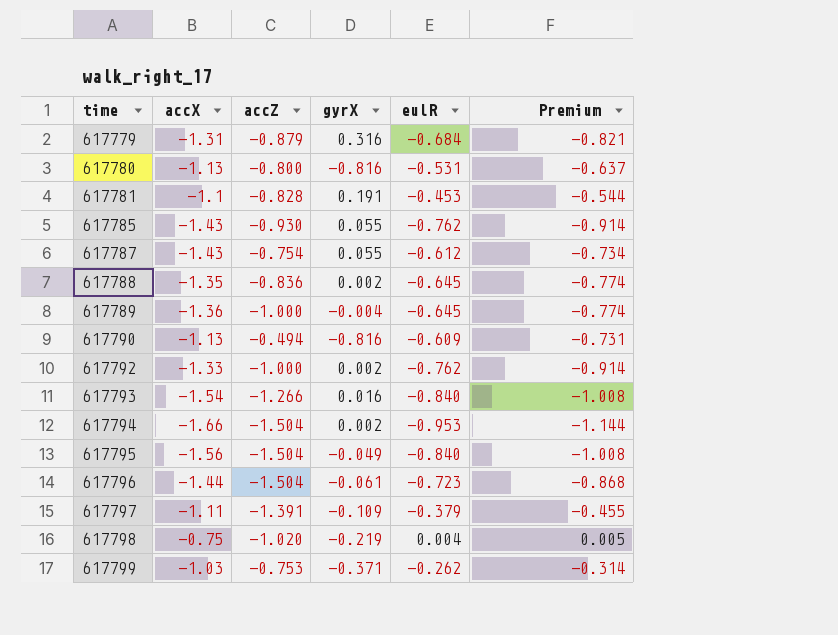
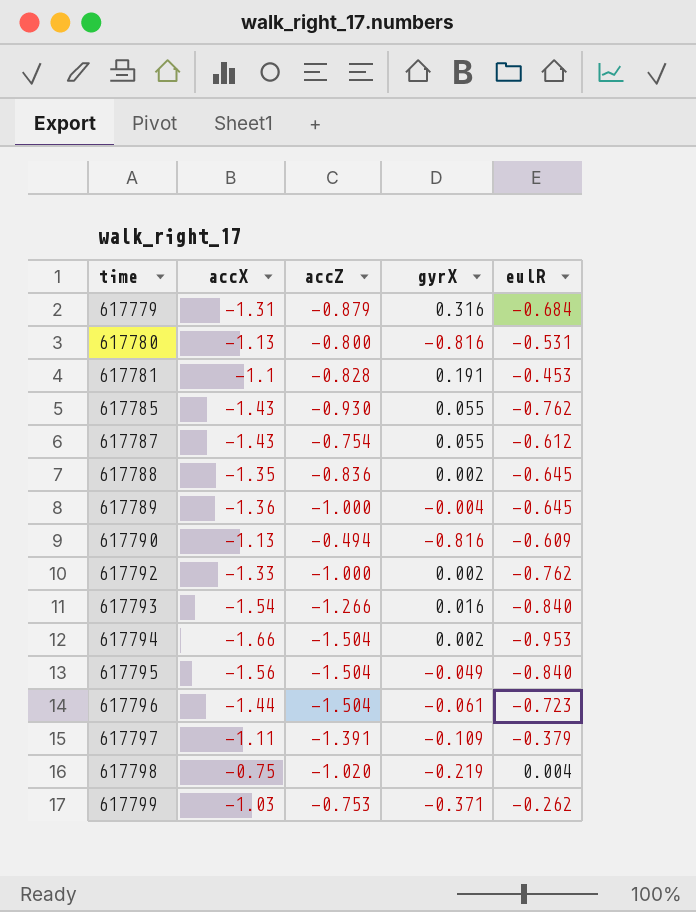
column Premium | formula: [eulR] * 1.2 -> none

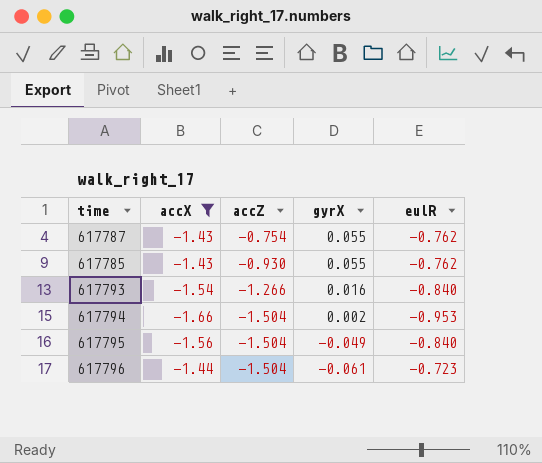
filter: none -> accX <= -1.43
row order: time ascending -> accZ descending
617787 | eulR: -0.612 -> -0.762

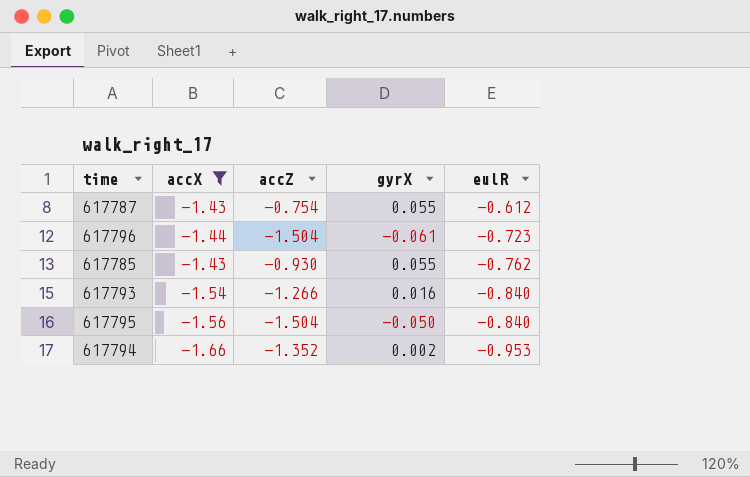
row order: accZ descending -> eulR descending
617787 | eulR: -0.762 -> -0.612
617795 | gyrX: -0.049 -> -0.050
617794 | accZ: -1.504 -> -1.352

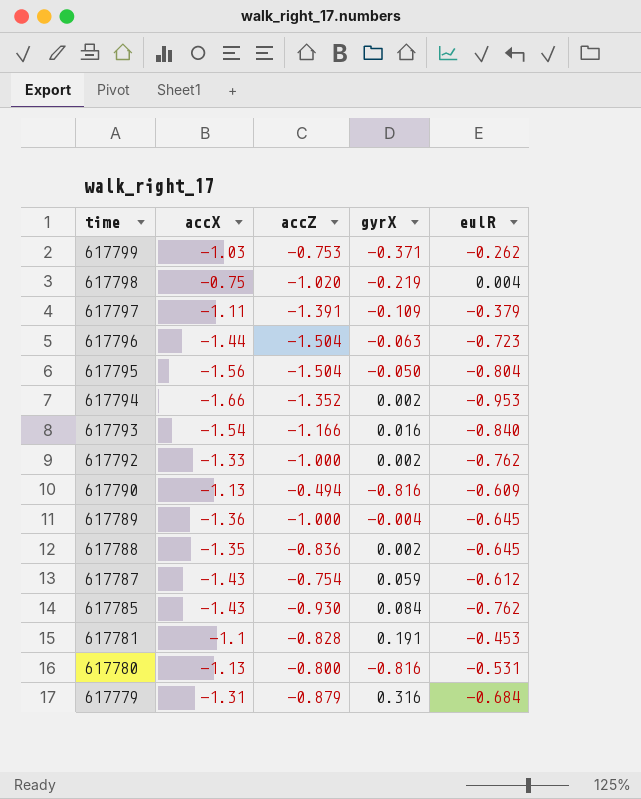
filter: accX <= -1.43 -> none
row order: eulR descending -> time descending
617796 | gyrX: -0.061 -> -0.063
617795 | eulR: -0.840 -> -0.804
617793 | accZ: -1.266 -> -1.166
617787 | gyrX: 0.055 -> 0.059
617785 | gyrX: 0.055 -> 0.084

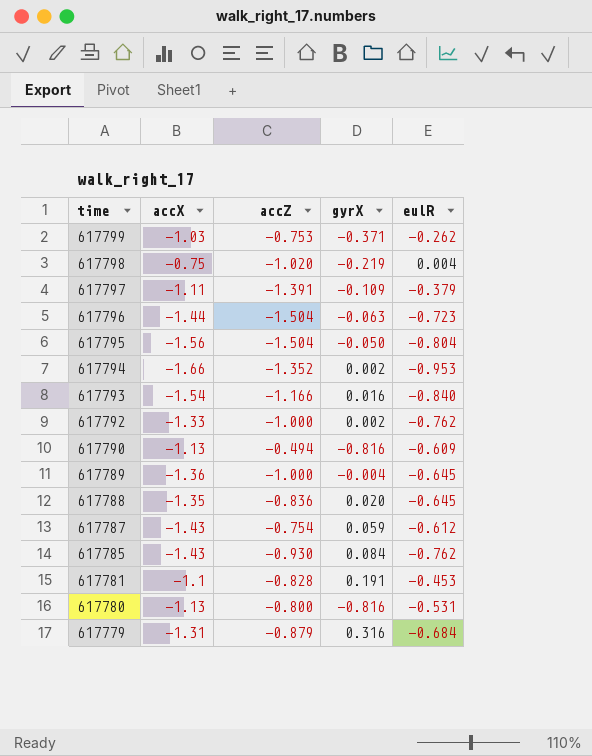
617788 | gyrX: 0.002 -> 0.020

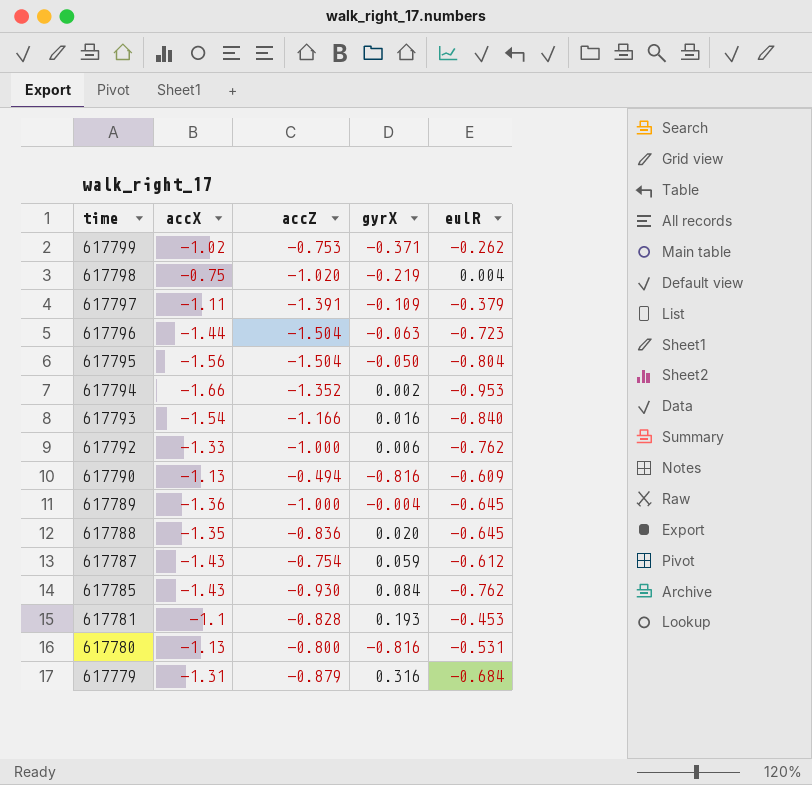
617799 | accX: -1.03 -> -1.02
617792 | gyrX: 0.002 -> 0.006
617781 | gyrX: 0.191 -> 0.193

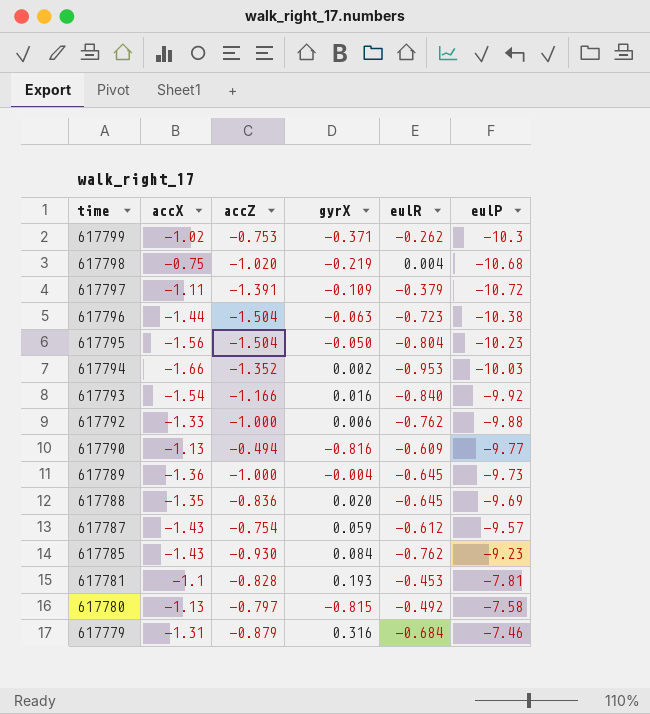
column eulP | position: none -> 6
617780 | accZ: -0.800 -> -0.797
617780 | gyrX: -0.816 -> -0.815
617780 | eulR: -0.531 -> -0.492

